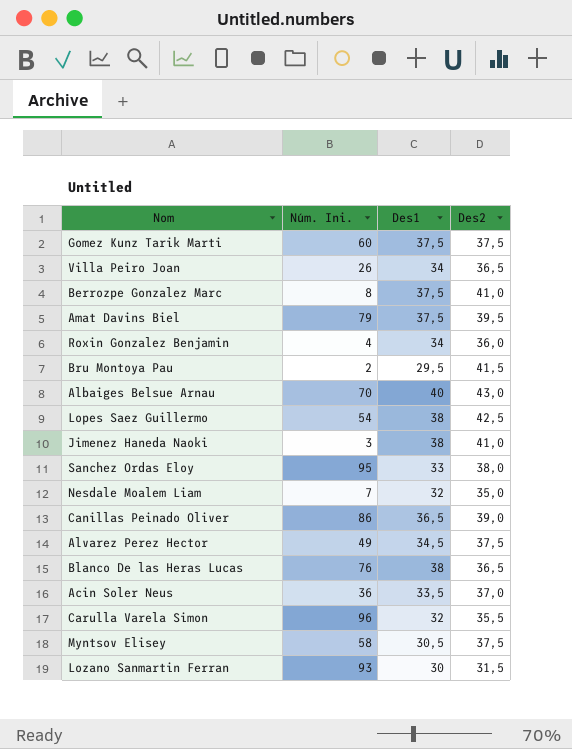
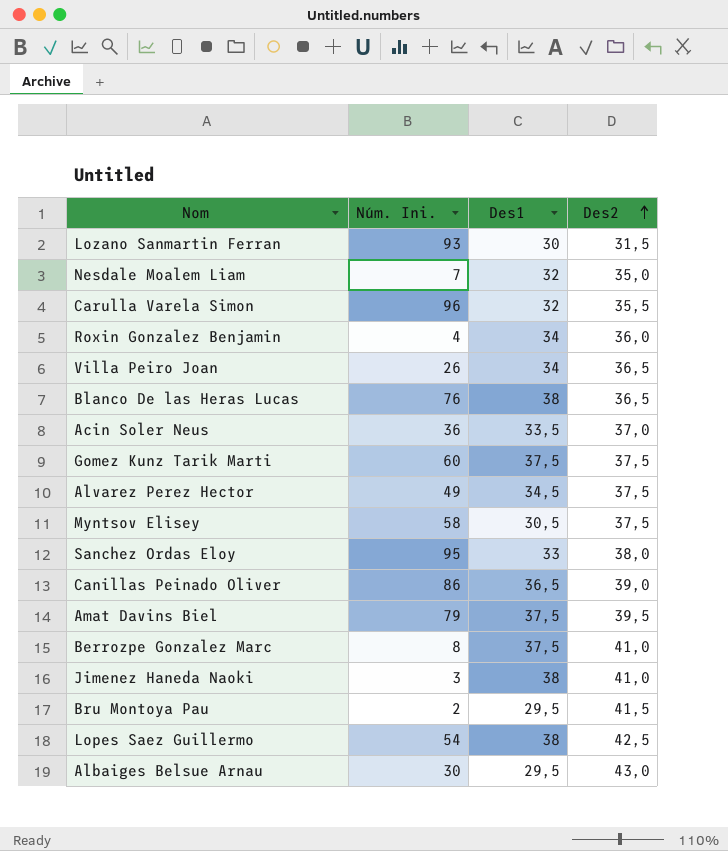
row order: none -> Des2 ascending
Albaiges Belsue Arnau | Núm. Ini.: 70 -> 30
Albaiges Belsue Arnau | Des1: 40 -> 29,5

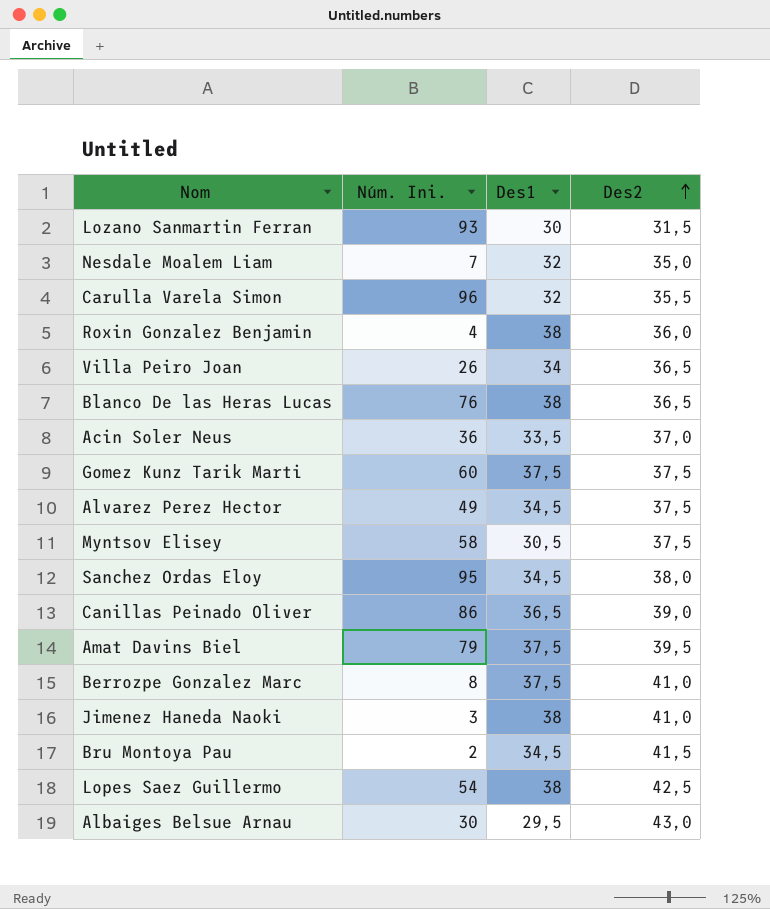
Roxin Gonzalez Benjamin | Des1: 34 -> 38
Sanchez Ordas Eloy | Des1: 33 -> 34,5
Bru Montoya Pau | Des1: 29,5 -> 34,5

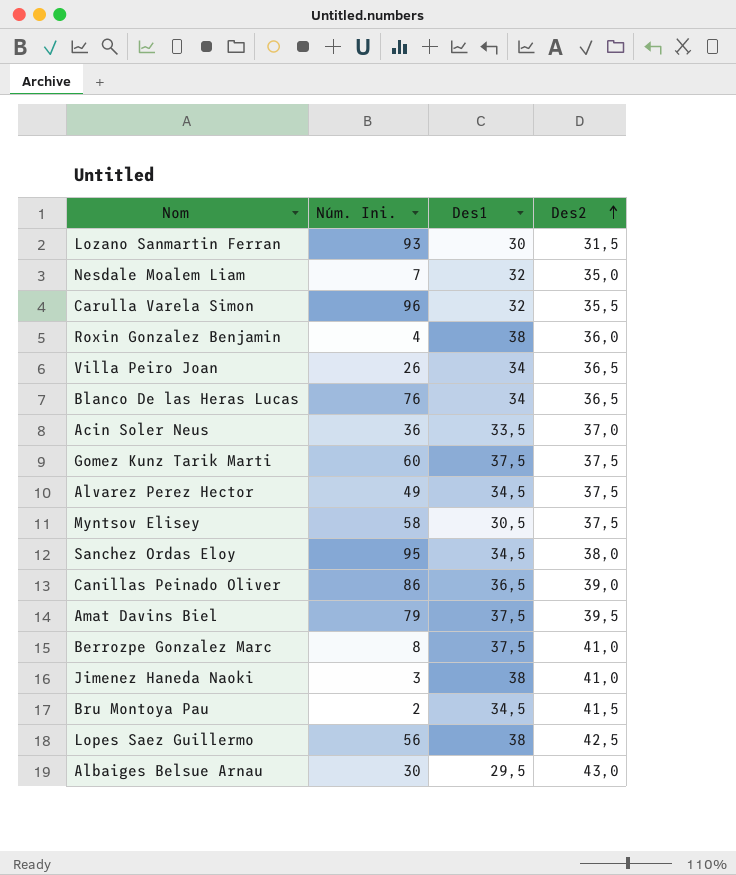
Blanco De las Heras Lucas | Des1: 38 -> 34
Lopes Saez Guillermo | Núm. Ini.: 54 -> 56

